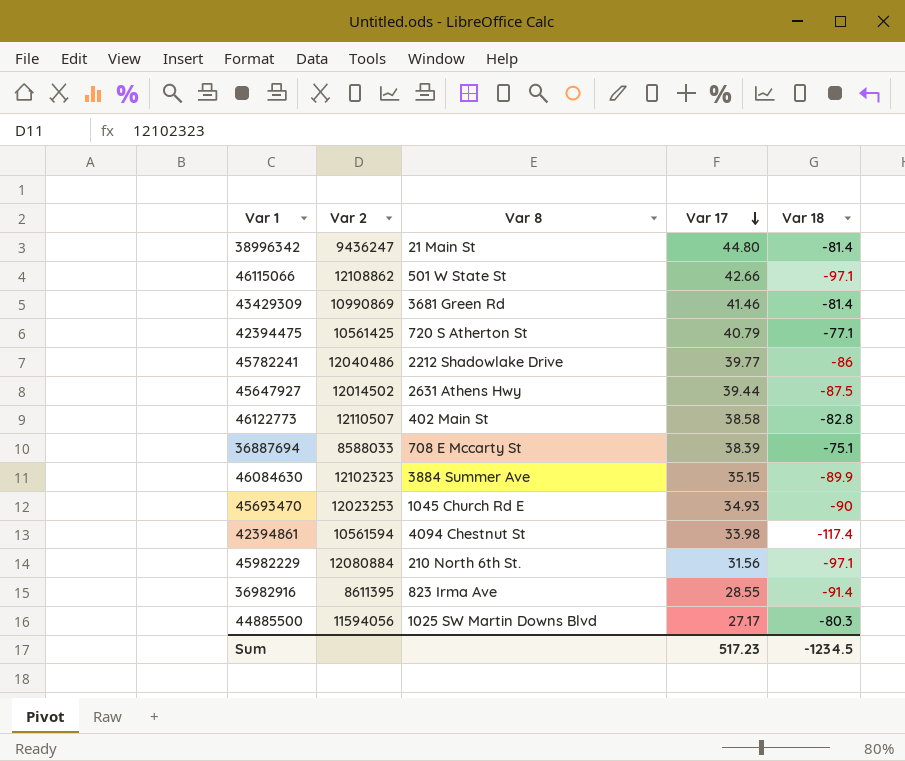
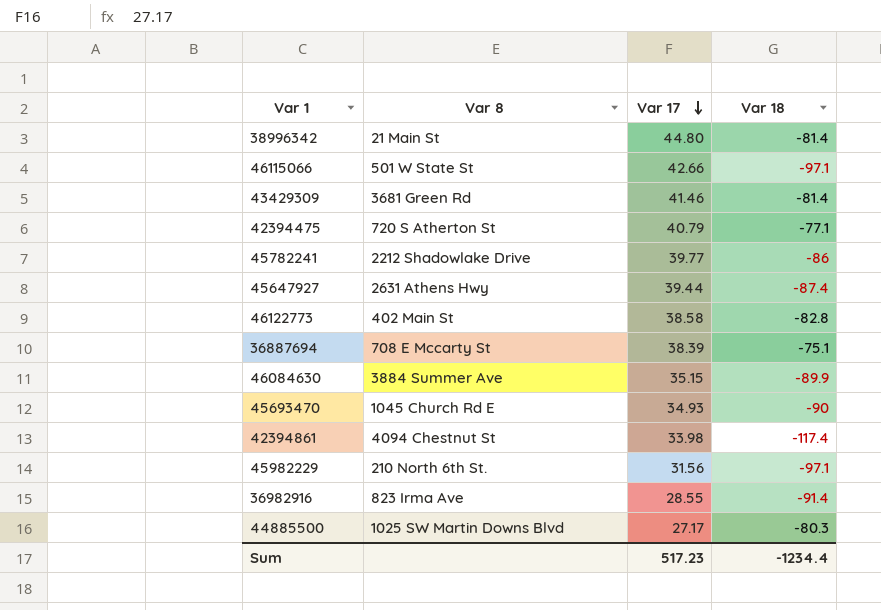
column Var 2 | position: 2 -> none
45647927 | Var 18: -87.5 -> -87.4
Sum | Var 18: -1234.5 -> -1234.4

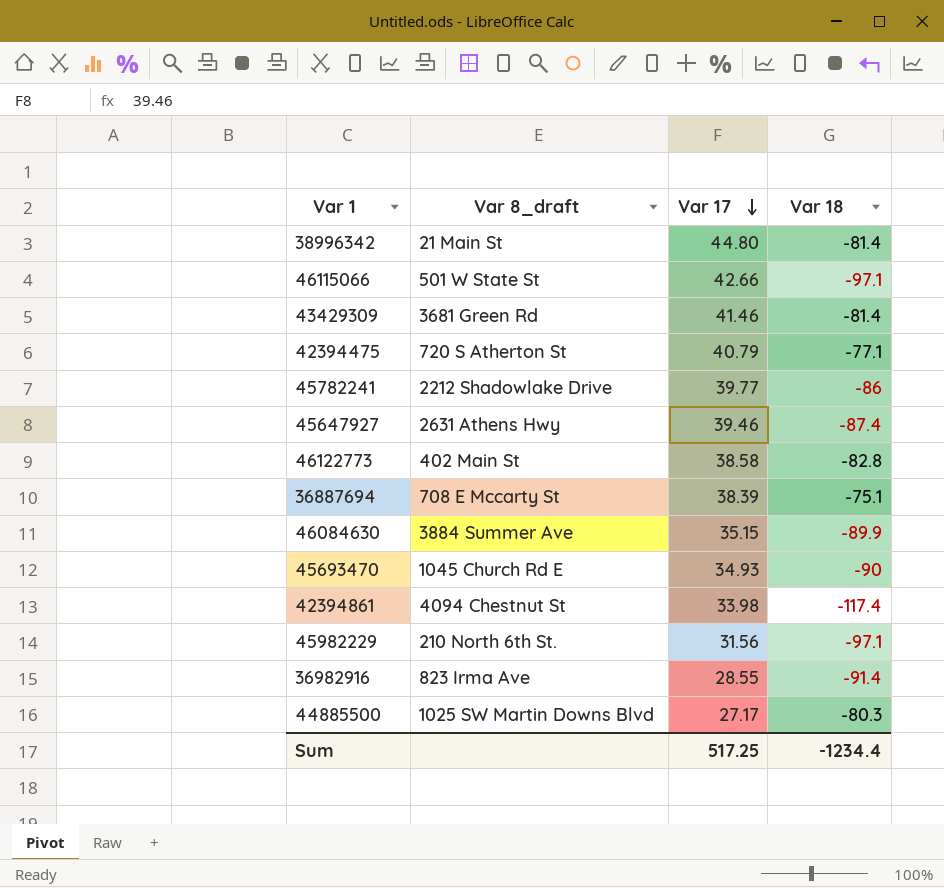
column name: Var 8 -> Var 8_draft
45647927 | Var 17: 39.44 -> 39.46
Sum | Var 17: 517.23 -> 517.25

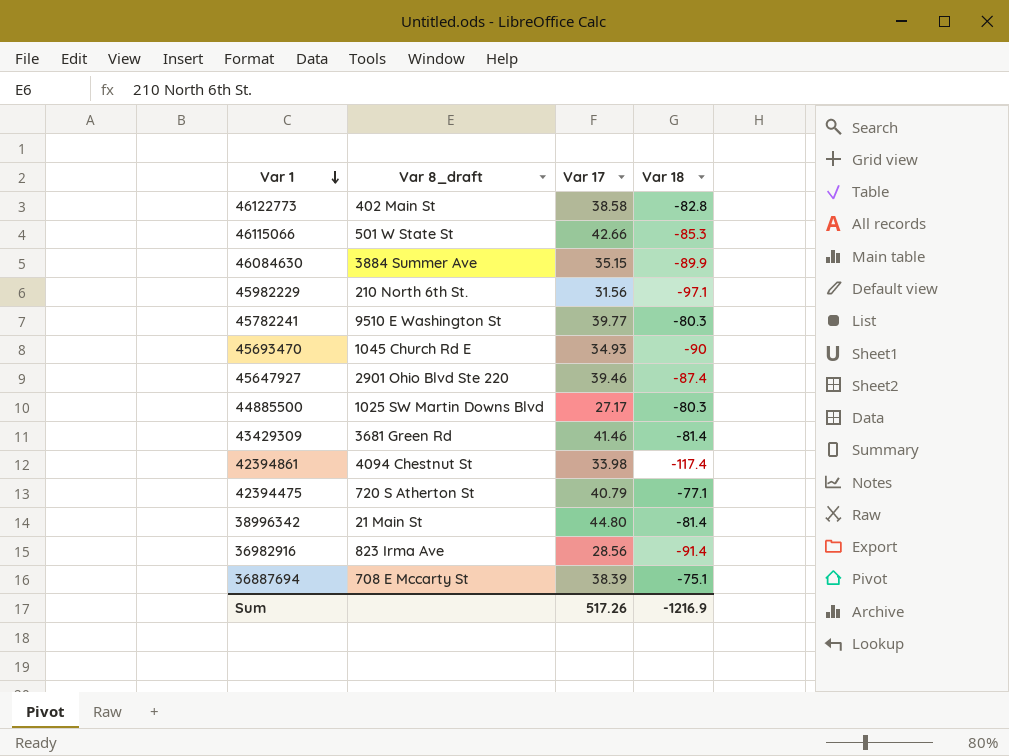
row order: Var 17 descending -> Var 1 descending
46115066 | Var 18: -97.1 -> -85.3
45782241 | Var 8_draft: 2212 Shadowlake Drive -> 9510 E Washington St
45782241 | Var 18: -86 -> -80.3
45647927 | Var 8_draft: 2631 Athens Hwy -> 2901 Ohio Blvd Ste 220
36982916 | Var 17: 28.55 -> 28.56
Sum | Var 17: 517.25 -> 517.26
Sum | Var 18: -1234.4 -> -1216.9

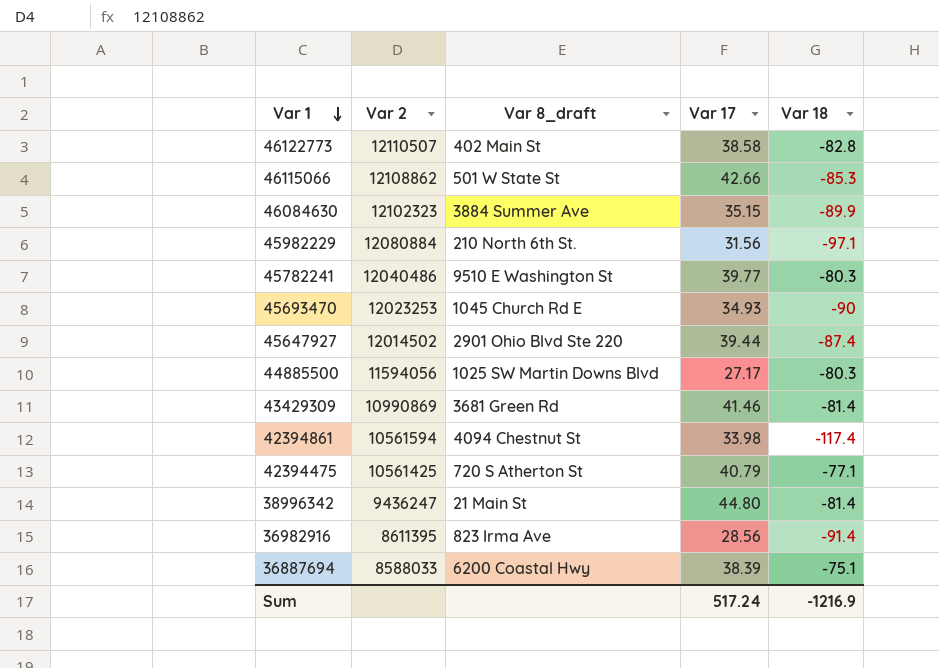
column Var 2 | position: none -> 2
45647927 | Var 17: 39.46 -> 39.44
36887694 | Var 8_draft: 708 E Mccarty St -> 6200 Coastal Hwy
Sum | Var 17: 517.26 -> 517.24

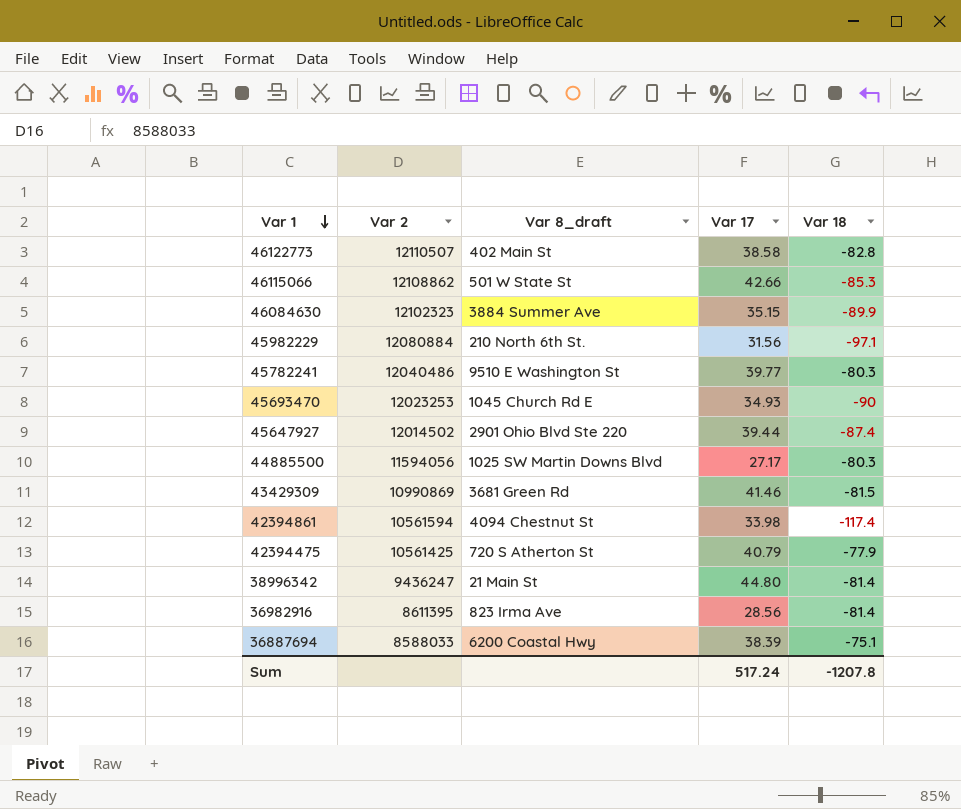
43429309 | Var 18: -81.4 -> -81.5
42394475 | Var 18: -77.1 -> -77.9
36982916 | Var 18: -91.4 -> -81.4
Sum | Var 18: -1216.9 -> -1207.8

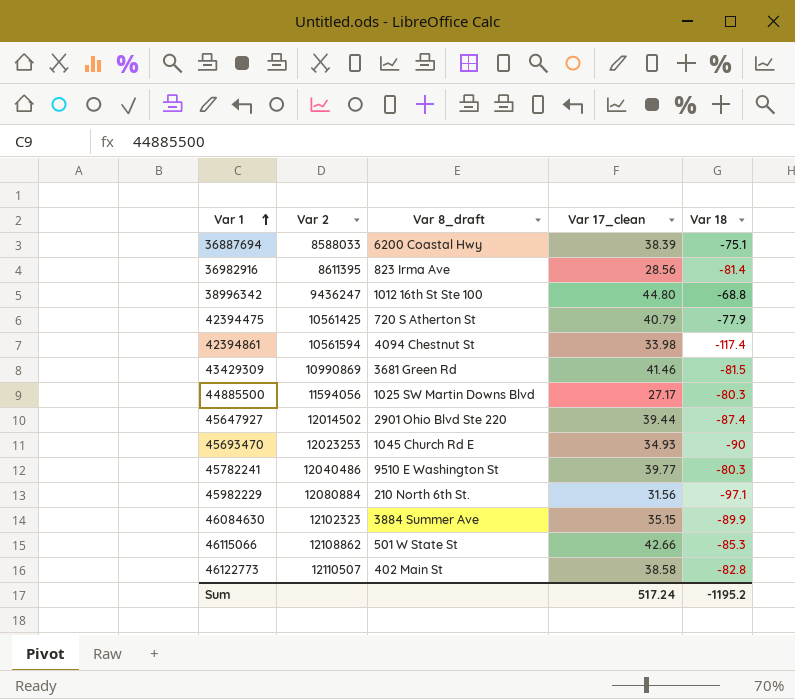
row order: Var 1 descending -> Var 1 ascending
column name: Var 17 -> Var 17_clean
38996342 | Var 8_draft: 21 Main St -> 1012 16th St Ste 100
38996342 | Var 18: -81.4 -> -68.8
Sum | Var 18: -1207.8 -> -1195.2

